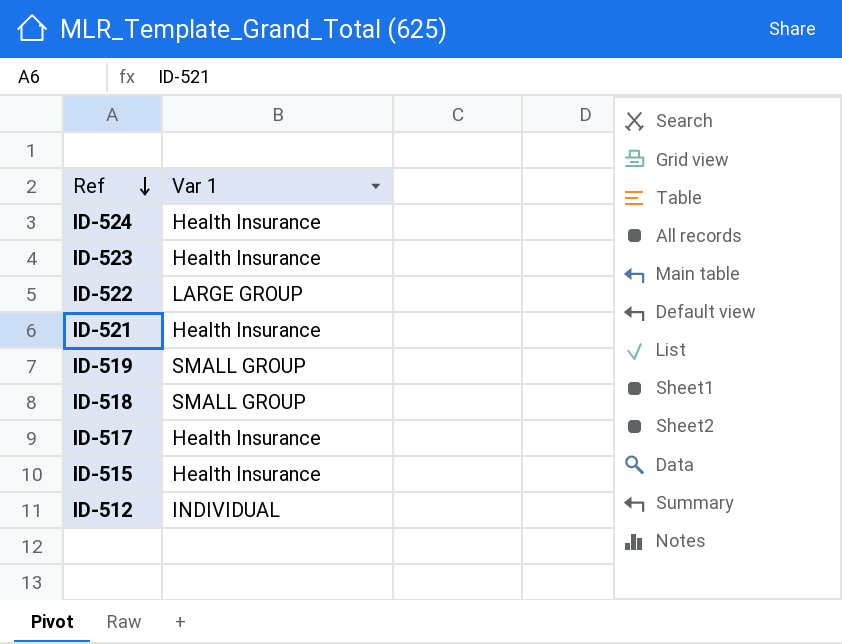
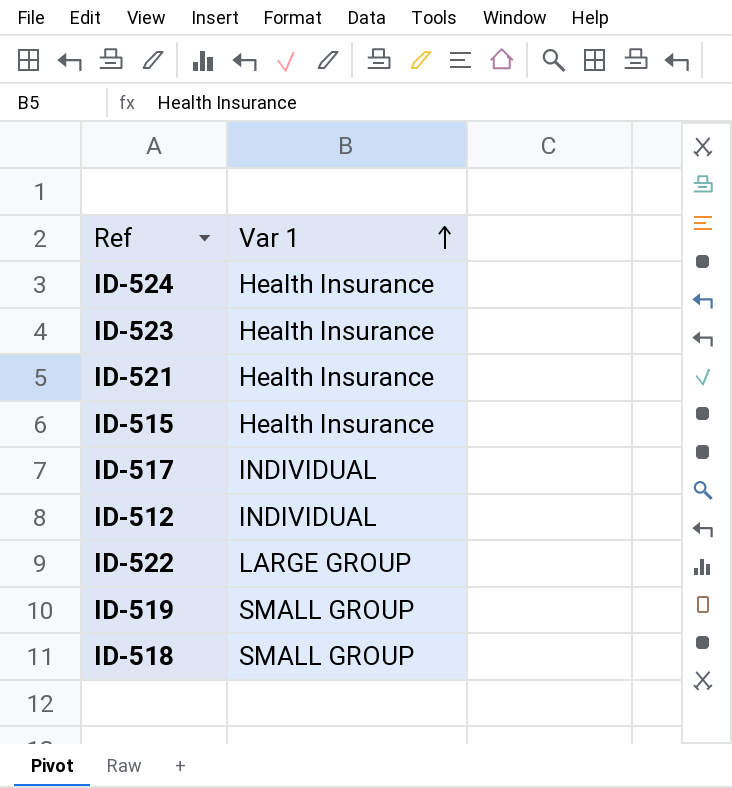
row order: Ref descending -> Var 1 ascending
ID-517 | Var 1: Health Insurance -> INDIVIDUAL

